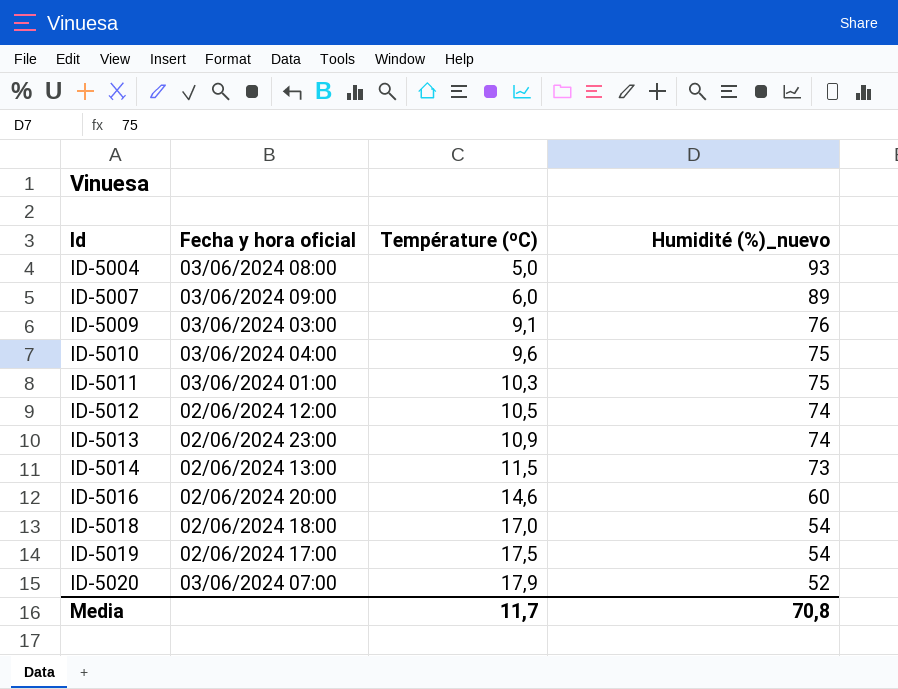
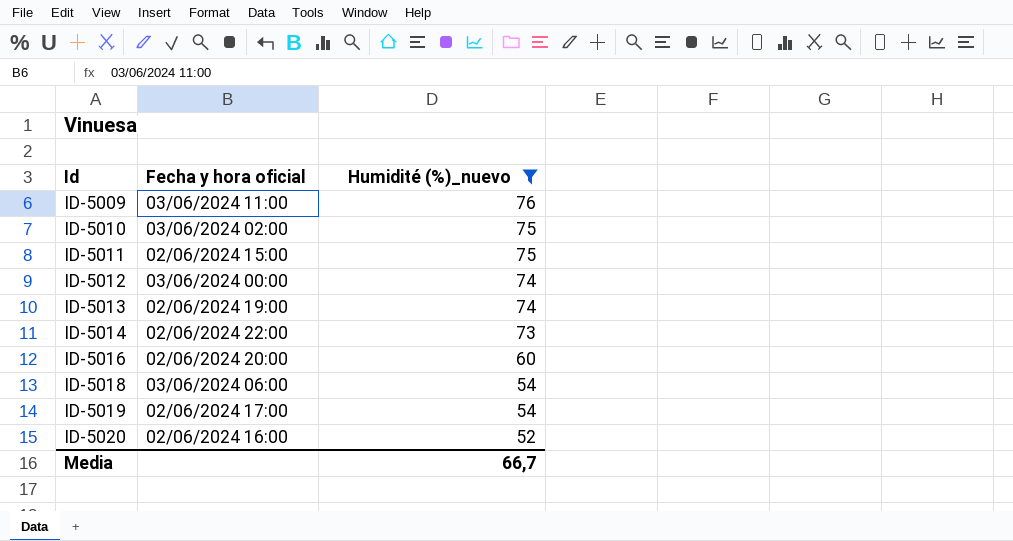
filter: none -> Humidité (%)_nuevo <= 76
column Température (ºC) | position: 3 -> none
ID-5009 | Fecha y hora oficial: 03/06/2024 03:00 -> 03/06/2024 11:00
ID-5010 | Fecha y hora oficial: 03/06/2024 04:00 -> 03/06/2024 02:00
ID-5011 | Fecha y hora oficial: 03/06/2024 01:00 -> 02/06/2024 15:00
ID-5012 | Fecha y hora oficial: 02/06/2024 12:00 -> 03/06/2024 00:00
ID-5013 | Fecha y hora oficial: 02/06/2024 23:00 -> 02/06/2024 19:00
ID-5014 | Fecha y hora oficial: 02/06/2024 13:00 -> 02/06/2024 22:00
ID-5018 | Fecha y hora oficial: 02/06/2024 18:00 -> 03/06/2024 06:00
ID-5020 | Fecha y hora oficial: 03/06/2024 07:00 -> 02/06/2024 16:00
Media | Humidité (%)_nuevo: 70,8 -> 66,7

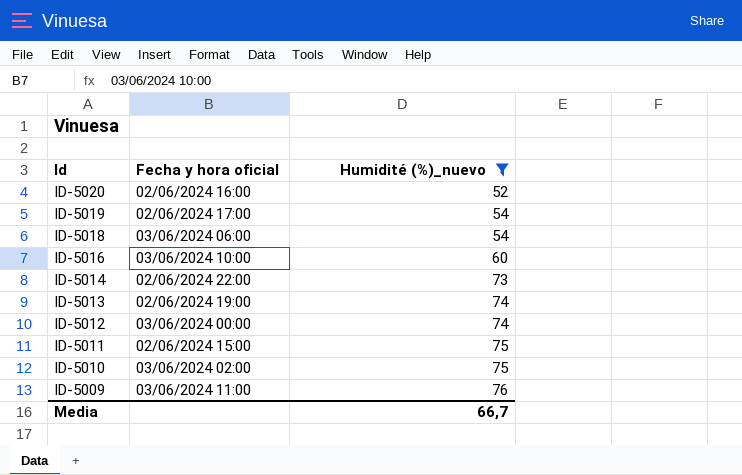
row order: Id ascending -> Id descending
ID-5016 | Fecha y hora oficial: 02/06/2024 20:00 -> 03/06/2024 10:00

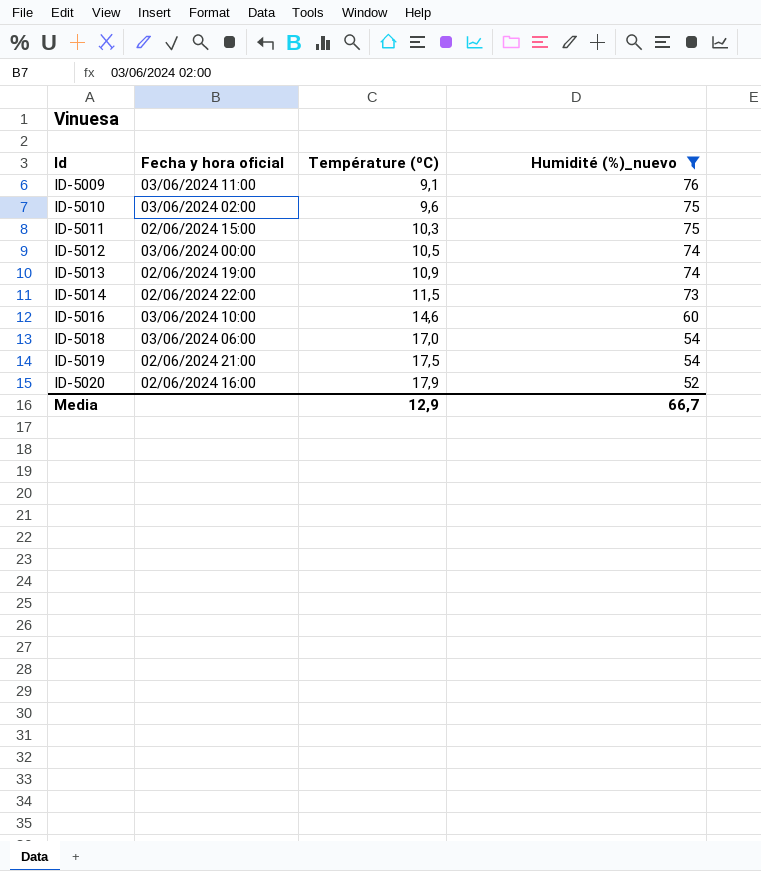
row order: Id descending -> Id ascending
column Température (ºC) | position: none -> 3
ID-5019 | Fecha y hora oficial: 02/06/2024 17:00 -> 02/06/2024 21:00

